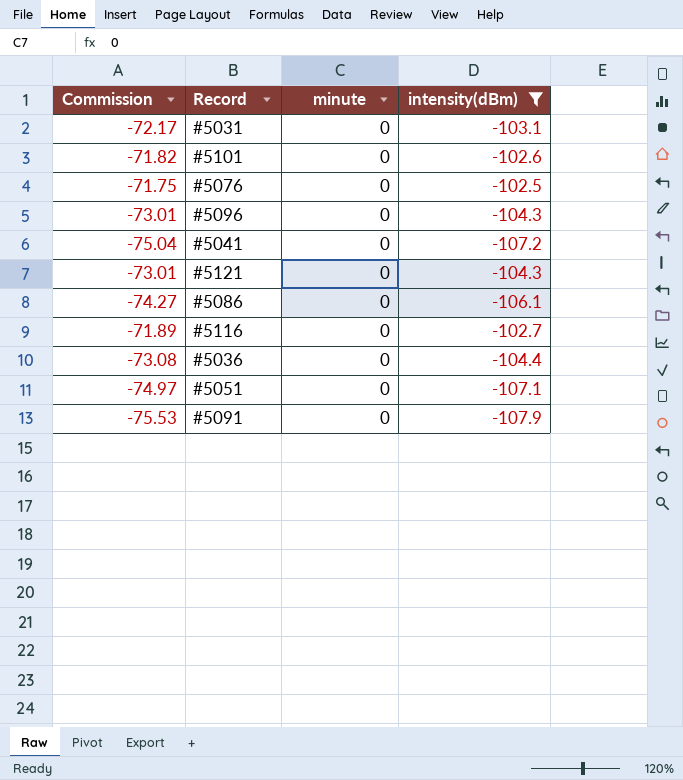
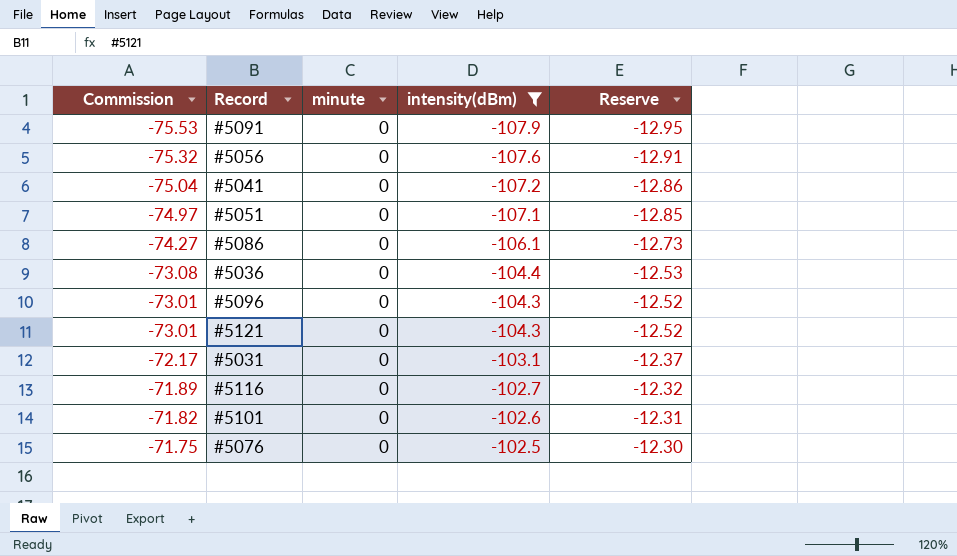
row order: none -> Commission ascending
column Reserve | formula: none -> [intensity(dBm)] * 0.12
row #5056: none -> -75.32 | 0 | -107.6 | -12.91

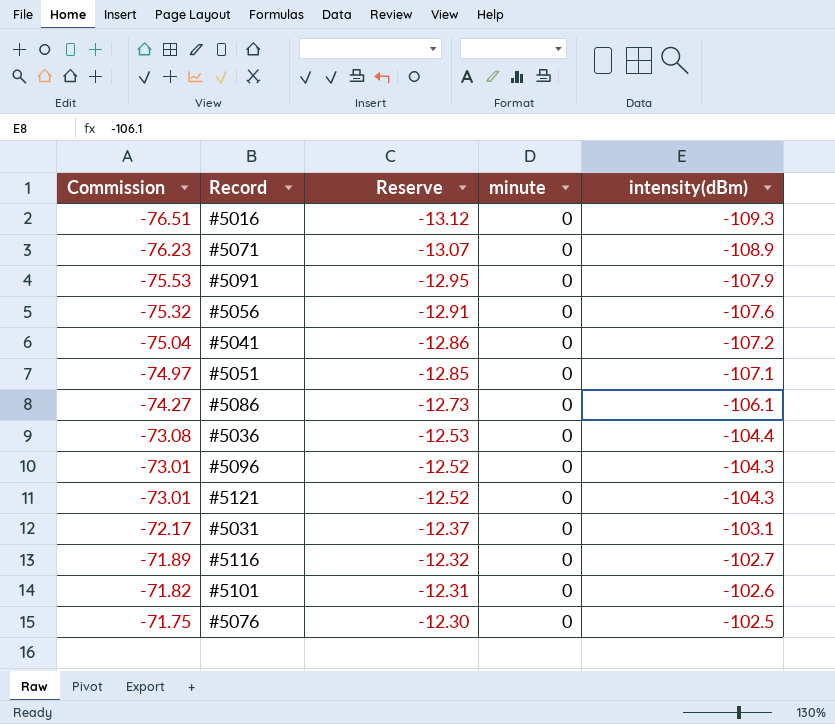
filter: intensity(dBm) >= -107.9 -> none
column Reserve | position: 5 -> 3

